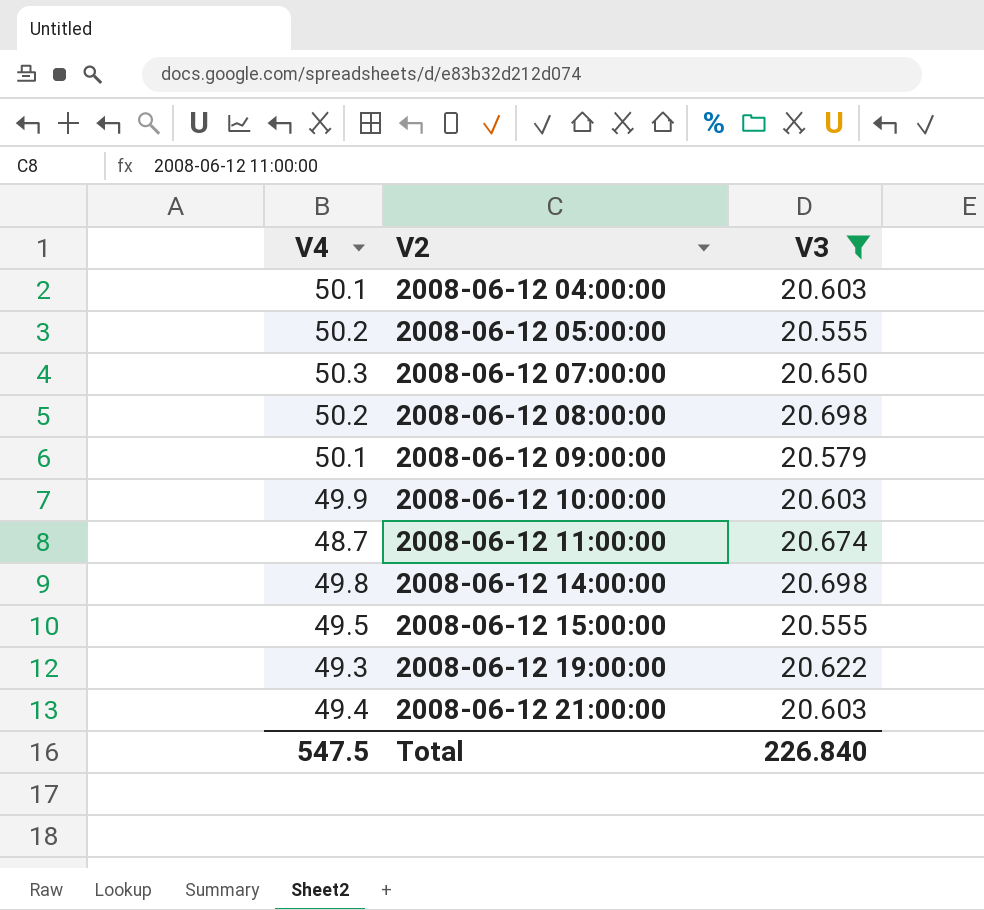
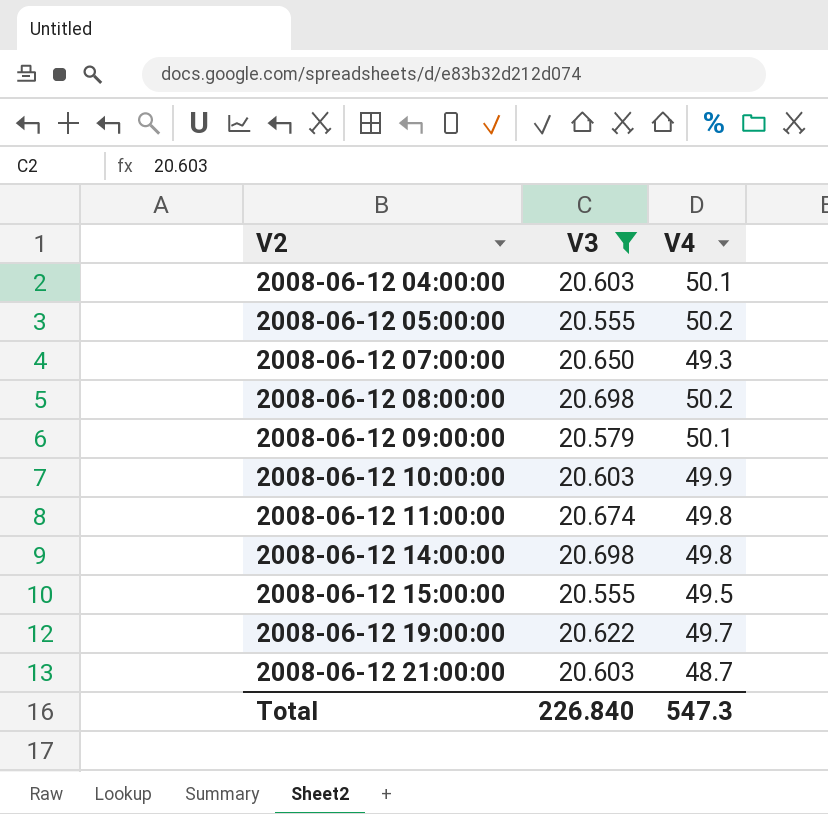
column V4 | position: 1 -> 3
2008-06-12 07:00:00 | V4: 50.3 -> 49.3
2008-06-12 11:00:00 | V4: 48.7 -> 49.8
2008-06-12 19:00:00 | V4: 49.3 -> 49.7
2008-06-12 21:00:00 | V4: 49.4 -> 48.7
Total | V4: 547.5 -> 547.3

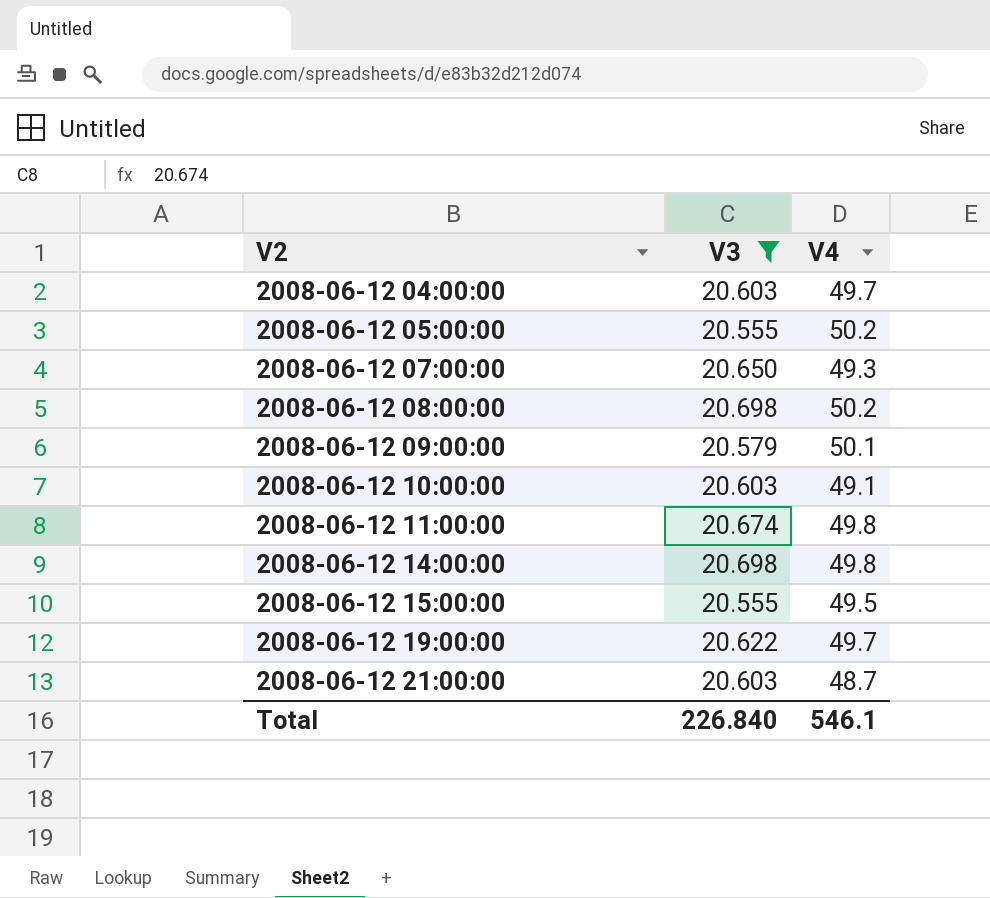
2008-06-12 04:00:00 | V4: 50.1 -> 49.7
2008-06-12 10:00:00 | V4: 49.9 -> 49.1
Total | V4: 547.3 -> 546.1

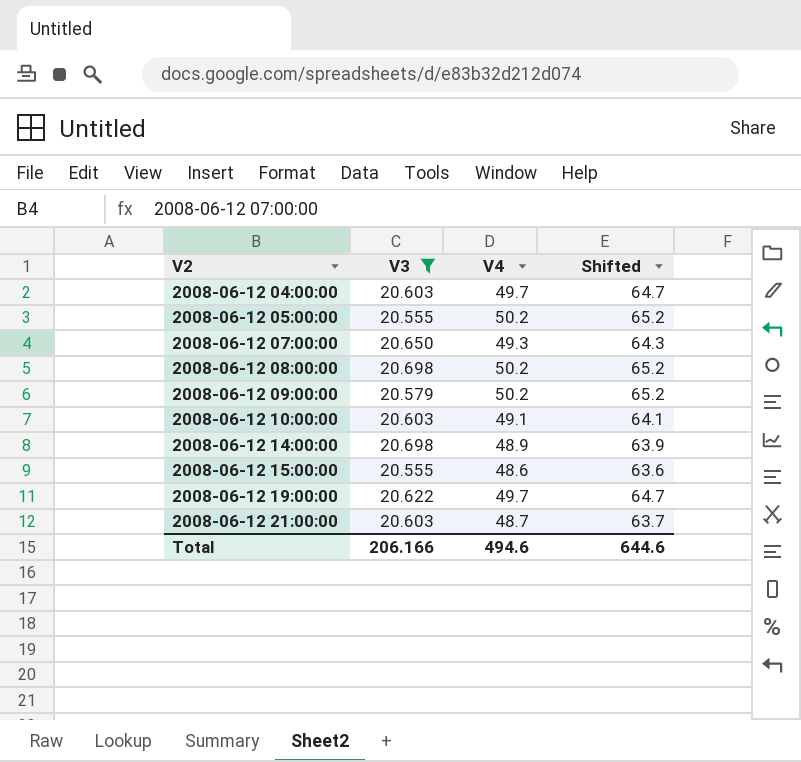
column Shifted | formula: none -> [V4] + 15
row 2008-06-12 11:00:00: 20.674 | 49.8 -> none
2008-06-12 09:00:00 | V4: 50.1 -> 50.2
2008-06-12 14:00:00 | V4: 49.8 -> 48.9
2008-06-12 15:00:00 | V4: 49.5 -> 48.6
Total | V3: 226.840 -> 206.166
Total | V4: 546.1 -> 494.6

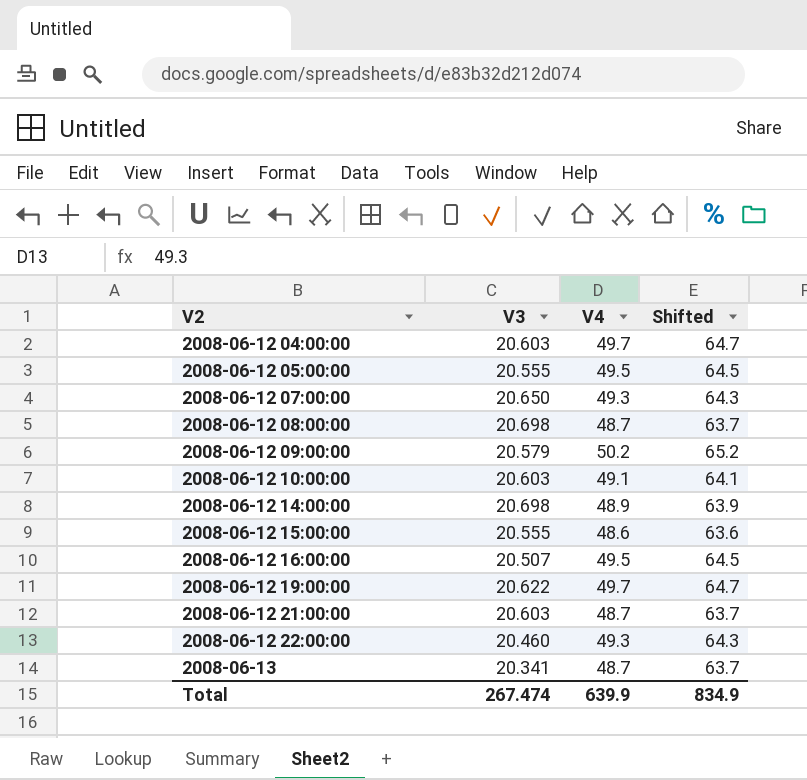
filter: V3 >= 20.555 -> none
2008-06-12 05:00:00 | V4: 50.2 -> 49.5
2008-06-12 05:00:00 | Shifted: 65.2 -> 64.5
2008-06-12 08:00:00 | V4: 50.2 -> 48.7
2008-06-12 08:00:00 | Shifted: 65.2 -> 63.7
Total | V3: 206.166 -> 267.474
Total | V4: 494.6 -> 639.9
Total | Shifted: 644.6 -> 834.9

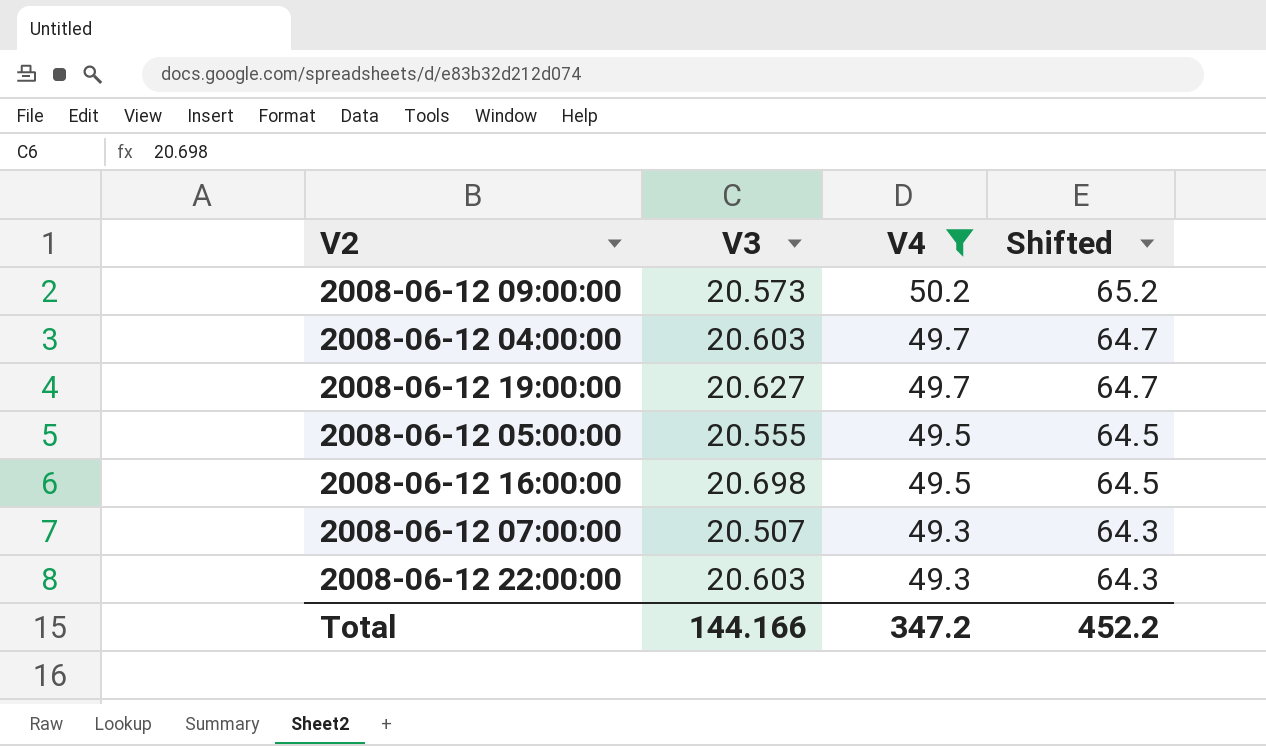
filter: none -> V4 >= 49.3
row order: V2 ascending -> V4 descending
2008-06-12 09:00:00 | V3: 20.579 -> 20.573
2008-06-12 19:00:00 | V3: 20.622 -> 20.627
2008-06-12 16:00:00 | V3: 20.507 -> 20.698
2008-06-12 07:00:00 | V3: 20.650 -> 20.507
2008-06-12 22:00:00 | V3: 20.460 -> 20.603
Total | V3: 267.474 -> 144.166
Total | V4: 639.9 -> 347.2
Total | Shifted: 834.9 -> 452.2

